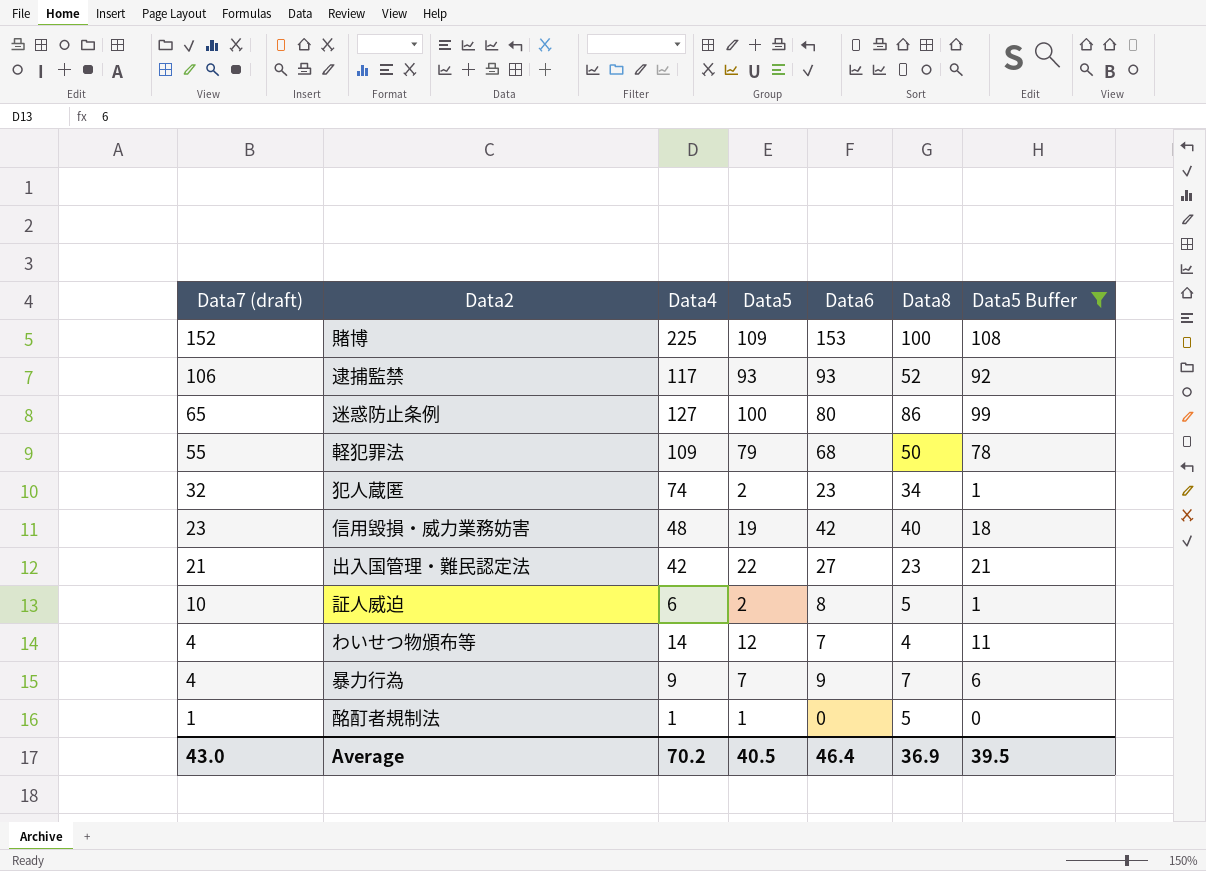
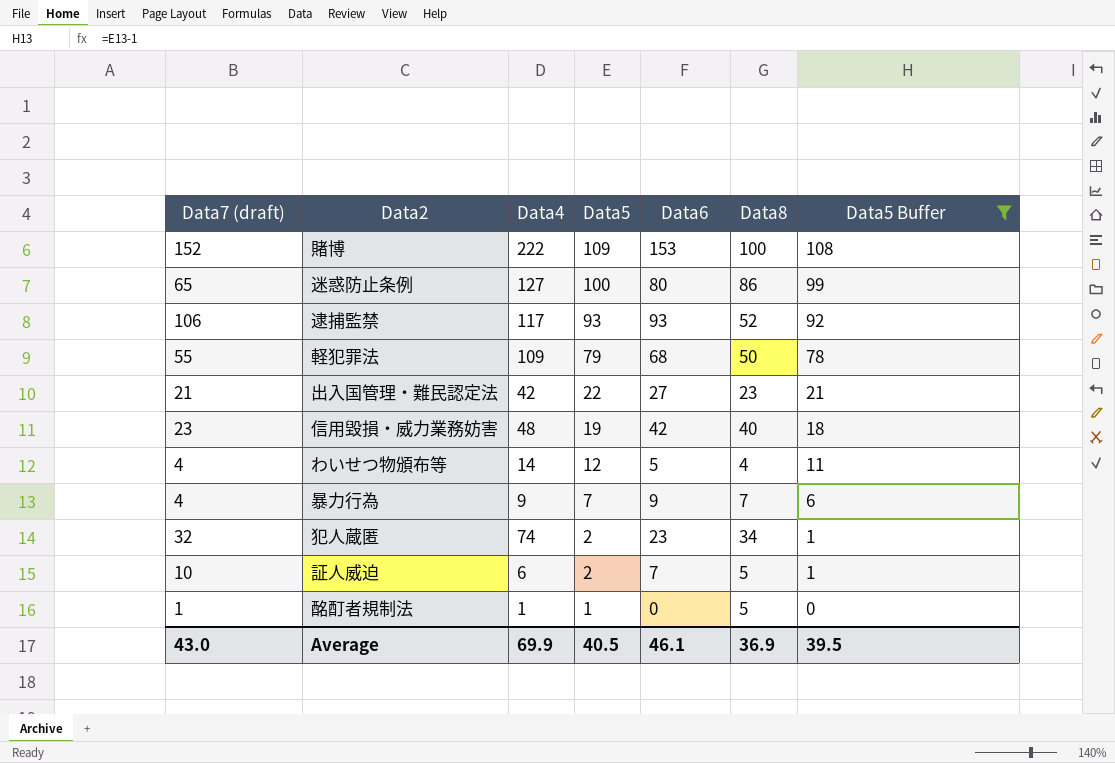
row order: Data7 (draft) descending -> Data5 descending
賭博 | Data4: 225 -> 222
わいせつ物頒布等 | Data6: 7 -> 5
証人威迫 | Data6: 8 -> 7
Average | Data4: 70.2 -> 69.9
Average | Data6: 46.4 -> 46.1

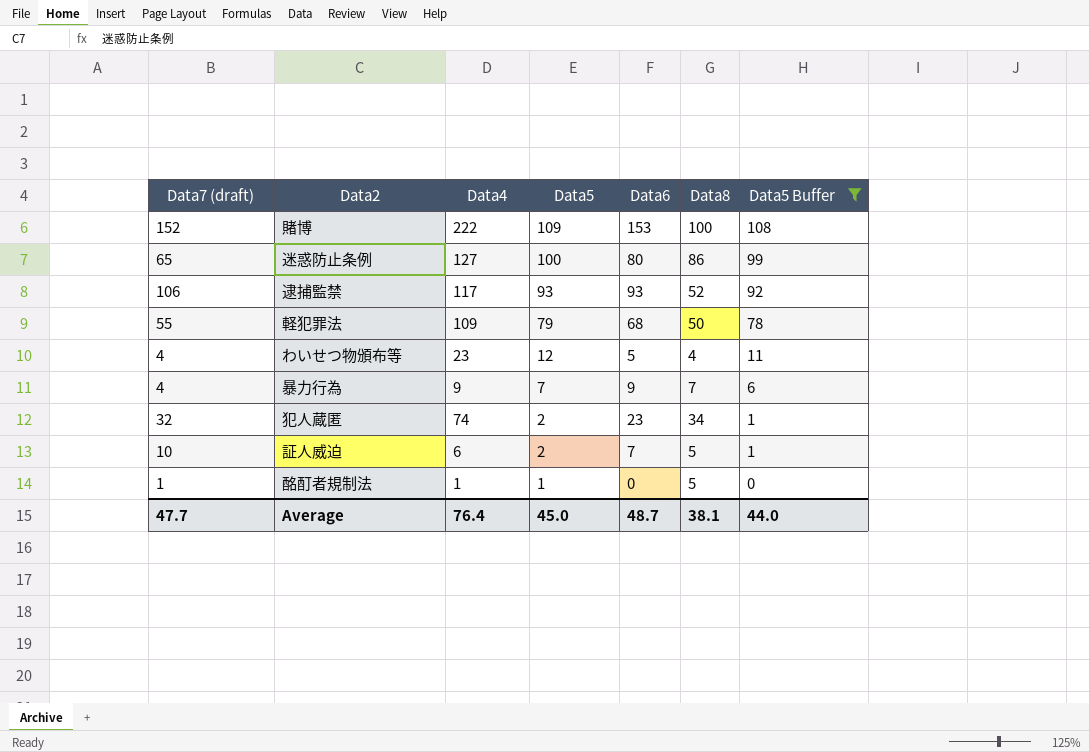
row 出入国管理・難民認定法: 21 | 42 | 22 | 27 | 23 | 21 -> none
row 信用毀損・威力業務妨害: 23 | 48 | 19 | 42 | 40 | 18 -> none
わいせつ物頒布等 | Data4: 14 -> 23
Average | Data7 (draft): 43.0 -> 47.7
Average | Data4: 69.9 -> 76.4
Average | Data5: 40.5 -> 45.0
Average | Data6: 46.1 -> 48.7
Average | Data8: 36.9 -> 38.1
Average | Data5 Buffer: 39.5 -> 44.0

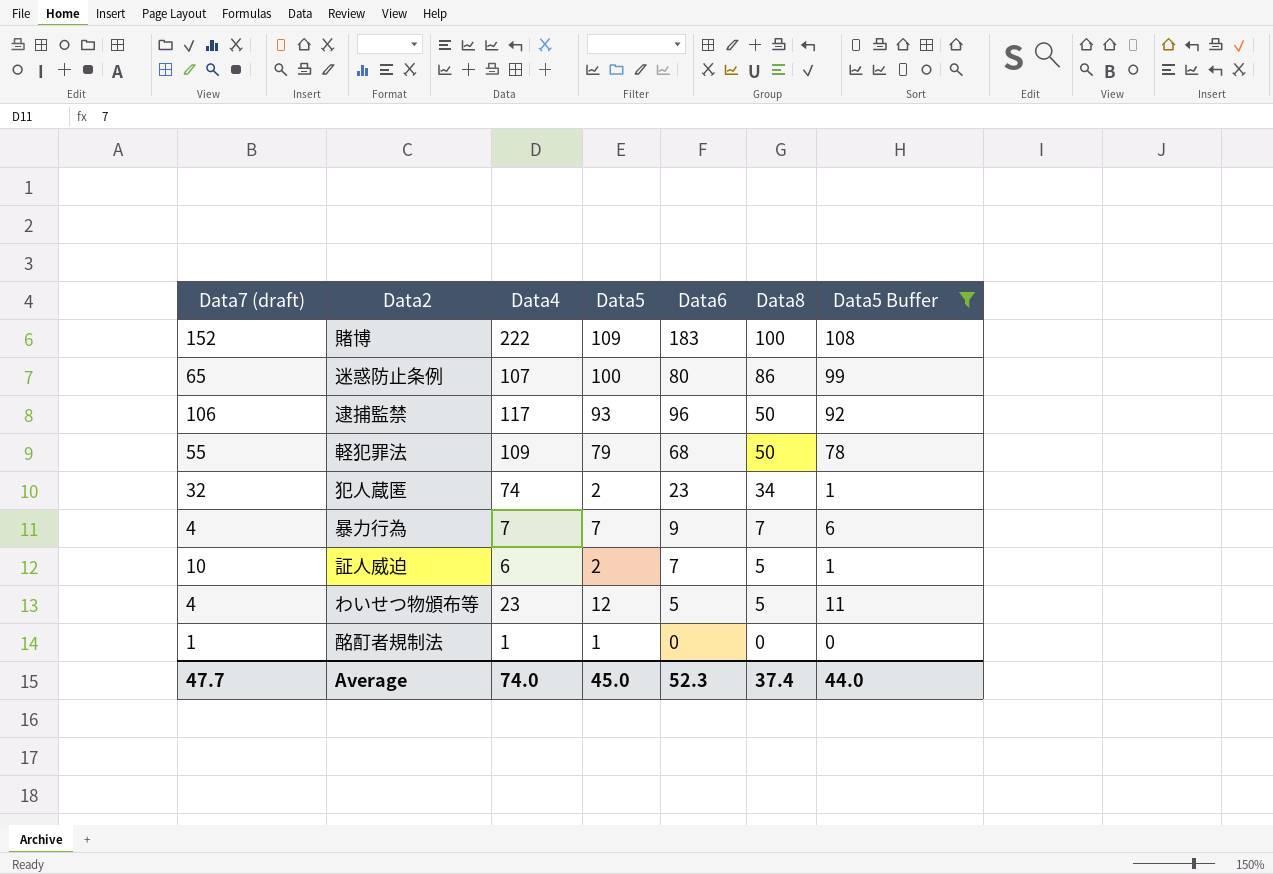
row order: Data5 descending -> Data8 descending
賭博 | Data6: 153 -> 183
迷惑防止条例 | Data4: 127 -> 107
逮捕監禁 | Data6: 93 -> 96
逮捕監禁 | Data8: 52 -> 50
暴力行為 | Data4: 9 -> 7
わいせつ物頒布等 | Data8: 4 -> 5
酩酊者規制法 | Data8: 5 -> 0
Average | Data4: 76.4 -> 74.0
Average | Data6: 48.7 -> 52.3
Average | Data8: 38.1 -> 37.4

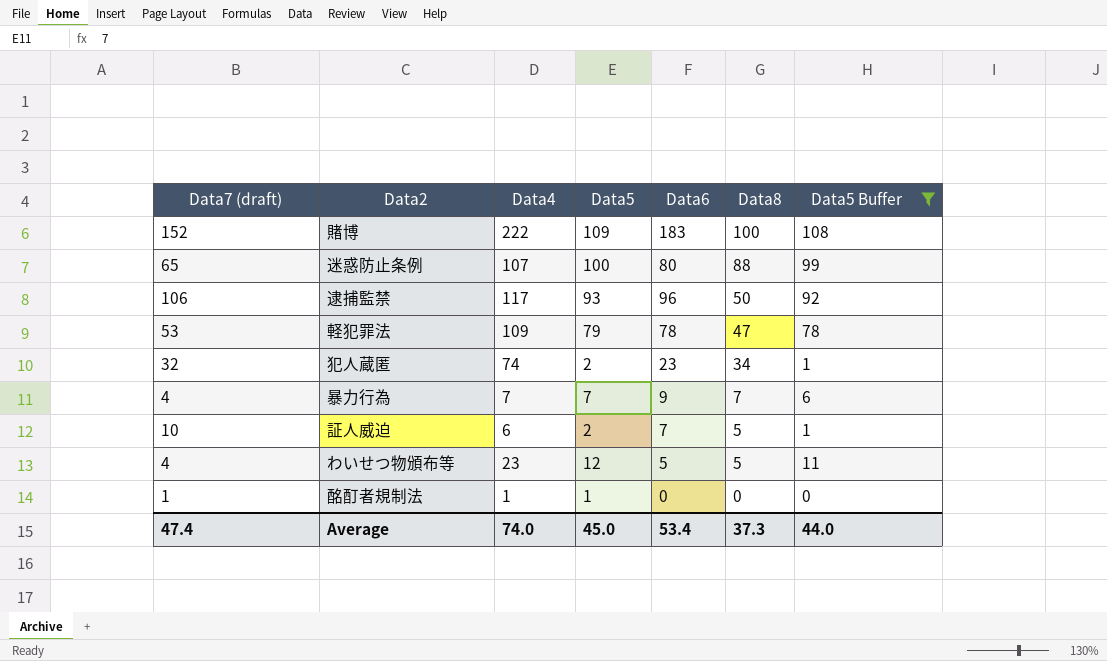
迷惑防止条例 | Data8: 86 -> 88
軽犯罪法 | Data7 (draft): 55 -> 53
軽犯罪法 | Data6: 68 -> 78
軽犯罪法 | Data8: 50 -> 47
Average | Data7 (draft): 47.7 -> 47.4
Average | Data6: 52.3 -> 53.4
Average | Data8: 37.4 -> 37.3

